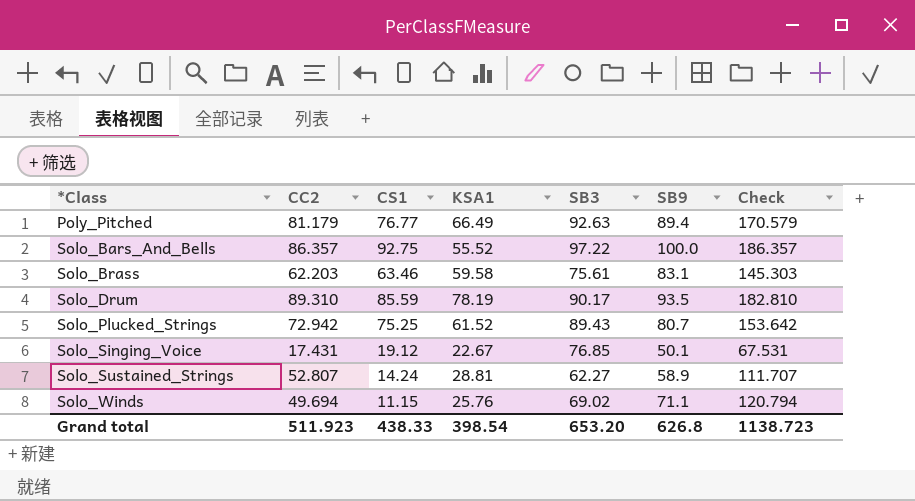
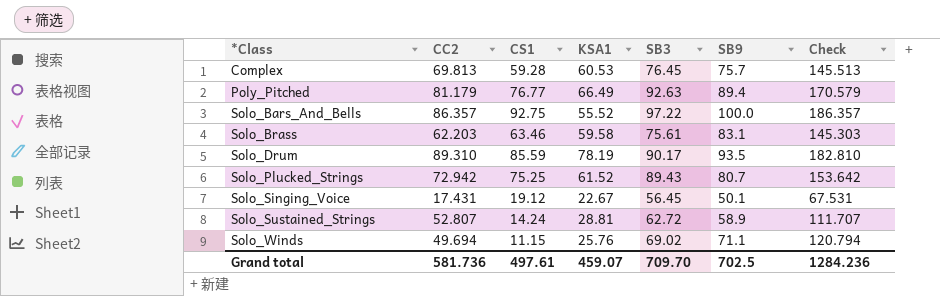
row Complex: none -> 69.813 | 59.28 | 60.53 | 76.45 | 75.7 | 145.513
Solo_Singing_Voice | SB3: 76.85 -> 56.45
Solo_Sustained_Strings | SB3: 62.27 -> 62.72
Grand total | CC2: 511.923 -> 581.736
Grand total | CS1: 438.33 -> 497.61
Grand total | KSA1: 398.54 -> 459.07
Grand total | SB3: 653.20 -> 709.70
Grand total | SB9: 626.8 -> 702.5
Grand total | Check: 1138.723 -> 1284.236

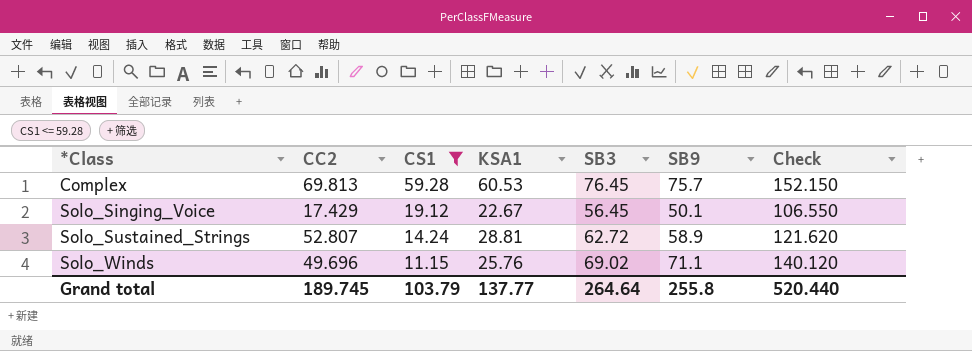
filter: none -> CS1 <= 59.28
column Check | formula: [CC2] + [SB9] -> [SB3] + [SB9]
Solo_Singing_Voice | CC2: 17.431 -> 17.429
Solo_Winds | CC2: 49.694 -> 49.696
Grand total | CC2: 581.736 -> 189.745
Grand total | CS1: 497.61 -> 103.79
Grand total | KSA1: 459.07 -> 137.77
Grand total | SB3: 709.70 -> 264.64
Grand total | SB9: 702.5 -> 255.8
Grand total | Check: 1284.236 -> 520.440

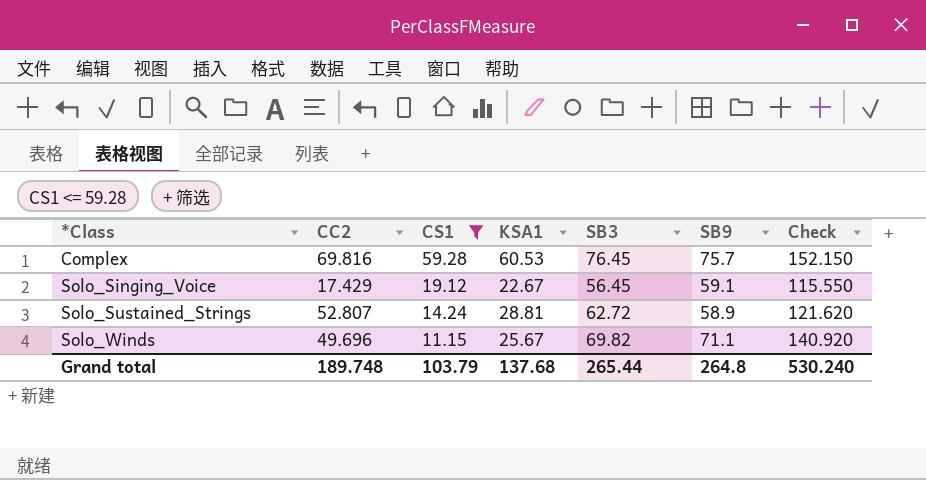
Complex | CC2: 69.813 -> 69.816
Solo_Singing_Voice | SB9: 50.1 -> 59.1
Solo_Singing_Voice | Check: 106.550 -> 115.550
Solo_Winds | KSA1: 25.76 -> 25.67
Solo_Winds | SB3: 69.02 -> 69.82
Solo_Winds | Check: 140.120 -> 140.920
Grand total | CC2: 189.745 -> 189.748
Grand total | KSA1: 137.77 -> 137.68
Grand total | SB3: 264.64 -> 265.44
Grand total | SB9: 255.8 -> 264.8
Grand total | Check: 520.440 -> 530.240

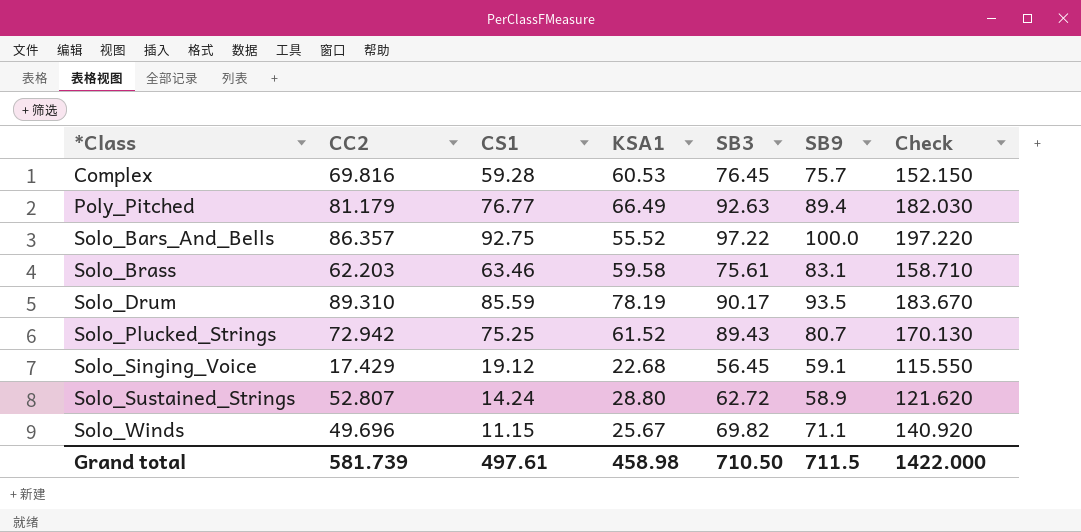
filter: CS1 <= 59.28 -> none
Solo_Singing_Voice | KSA1: 22.67 -> 22.68
Solo_Sustained_Strings | KSA1: 28.81 -> 28.80
Grand total | CC2: 189.748 -> 581.739
Grand total | CS1: 103.79 -> 497.61
Grand total | KSA1: 137.68 -> 458.98
Grand total | SB3: 265.44 -> 710.50
Grand total | SB9: 264.8 -> 711.5
Grand total | Check: 530.240 -> 1422.000

